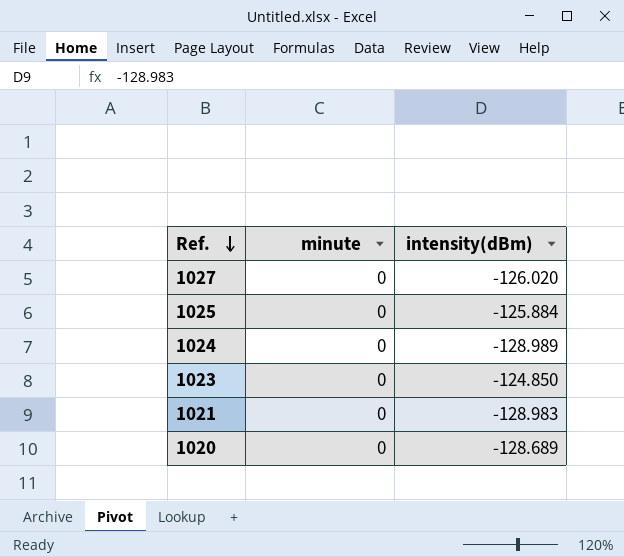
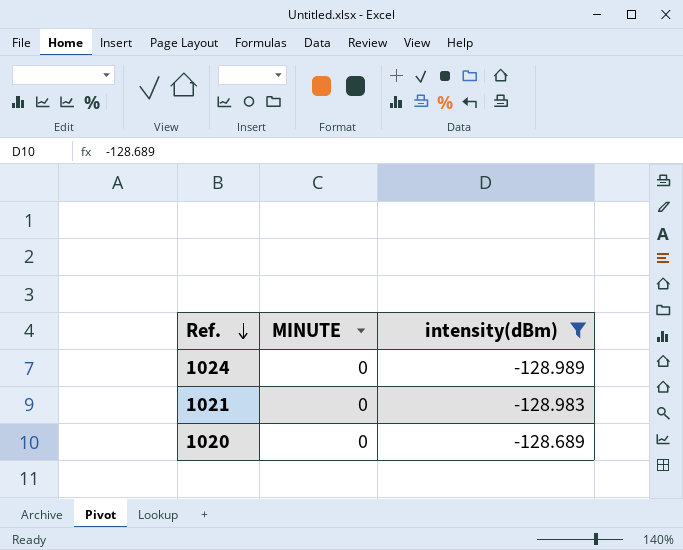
filter: none -> intensity(dBm) <= -128.689
column name: minute -> MINUTE

